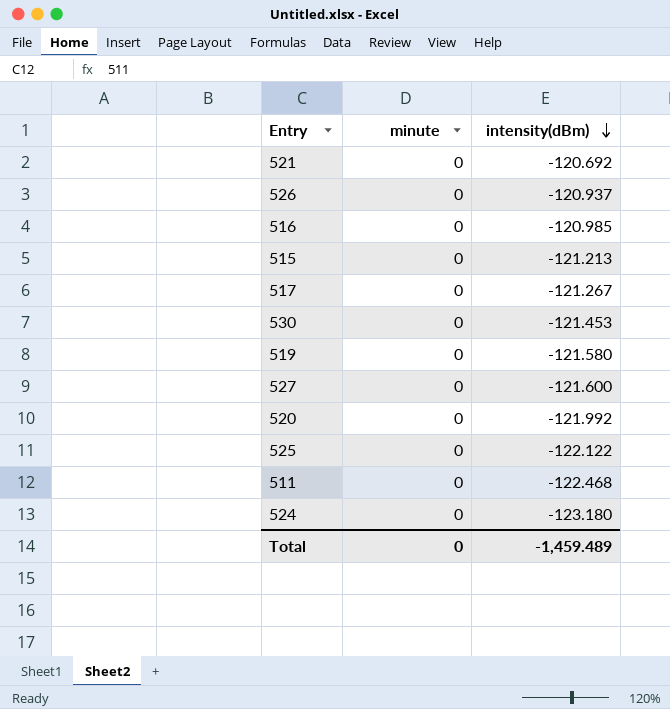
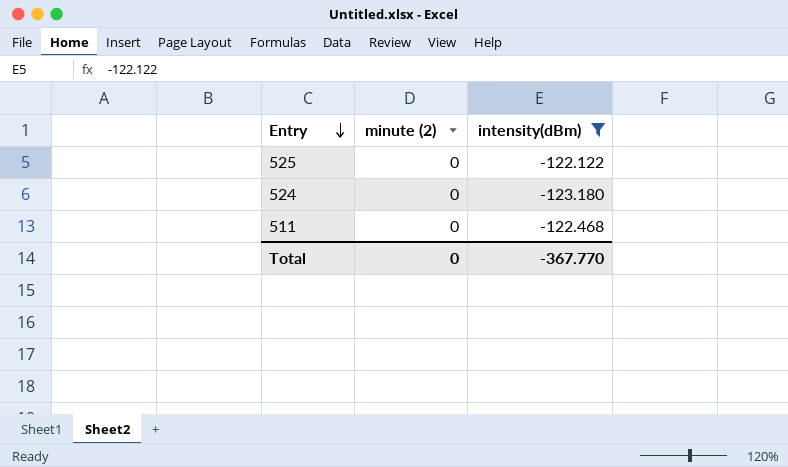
filter: none -> intensity(dBm) <= -122.122
row order: intensity(dBm) descending -> Entry descending
column name: minute -> minute (2)
Total | intensity(dBm): -1,459.489 -> -367.770

